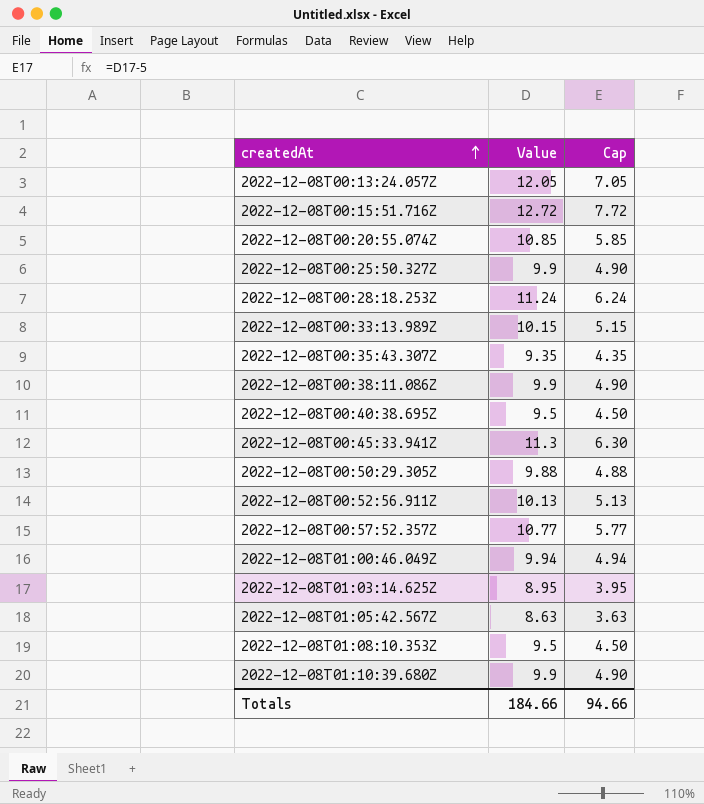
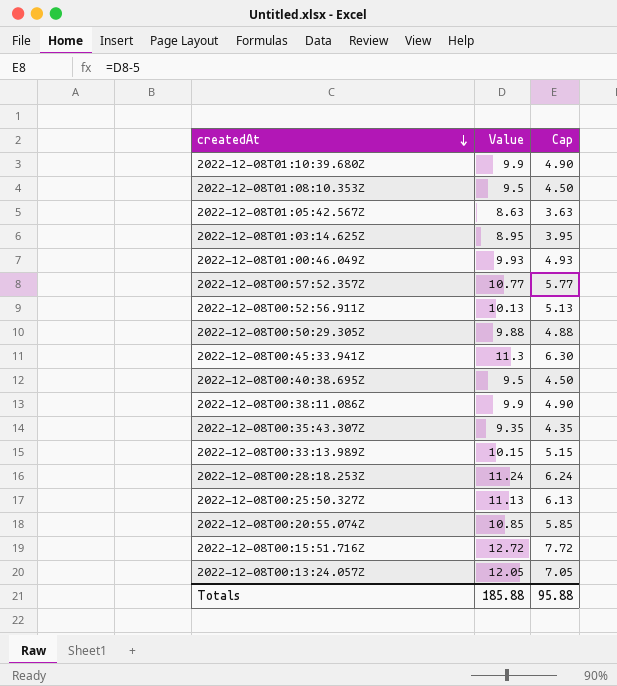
row order: createdAt ascending -> createdAt descending
2022-12-08T01:00:46.049Z | Value: 9.94 -> 9.93
2022-12-08T01:00:46.049Z | Cap: 4.94 -> 4.93
2022-12-08T00:25:50.327Z | Value: 9.9 -> 11.13
2022-12-08T00:25:50.327Z | Cap: 4.90 -> 6.13
Totals | Value: 184.66 -> 185.88
Totals | Cap: 94.66 -> 95.88

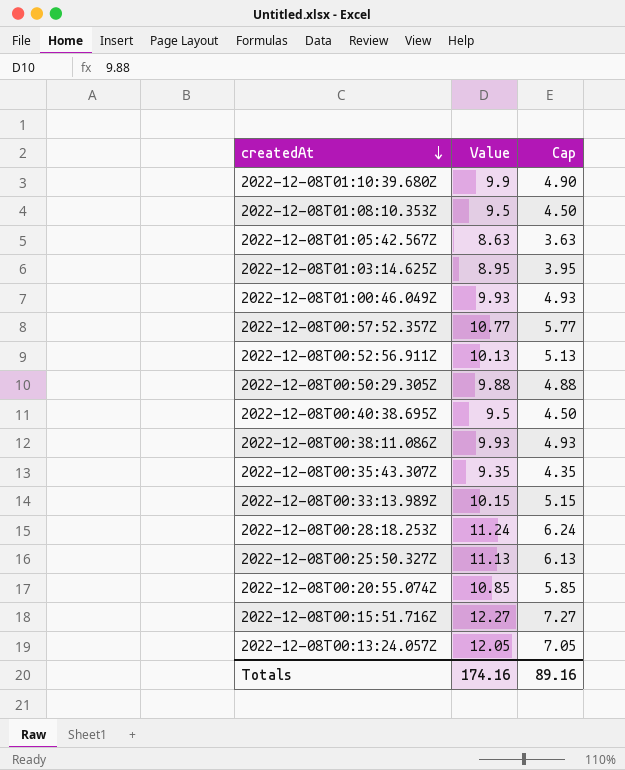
row 2022-12-08T00:45:33.941Z: 11.3 | 6.30 -> none
2022-12-08T00:38:11.086Z | Value: 9.9 -> 9.93
2022-12-08T00:38:11.086Z | Cap: 4.90 -> 4.93
2022-12-08T00:15:51.716Z | Value: 12.72 -> 12.27
2022-12-08T00:15:51.716Z | Cap: 7.72 -> 7.27
Totals | Value: 185.88 -> 174.16
Totals | Cap: 95.88 -> 89.16

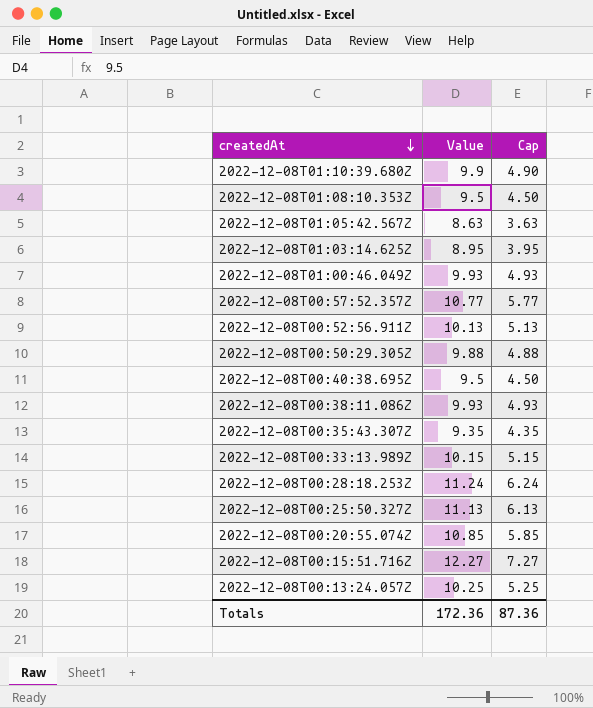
2022-12-08T00:13:24.057Z | Value: 12.05 -> 10.25
2022-12-08T00:13:24.057Z | Cap: 7.05 -> 5.25
Totals | Value: 174.16 -> 172.36
Totals | Cap: 89.16 -> 87.36

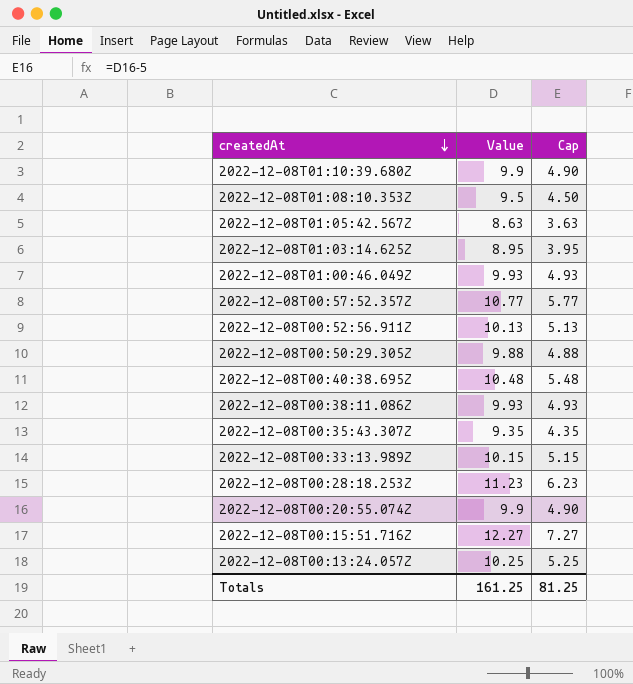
row 2022-12-08T00:25:50.327Z: 11.13 | 6.13 -> none
2022-12-08T00:40:38.695Z | Value: 9.5 -> 10.48
2022-12-08T00:40:38.695Z | Cap: 4.50 -> 5.48
2022-12-08T00:28:18.253Z | Value: 11.24 -> 11.23
2022-12-08T00:28:18.253Z | Cap: 6.24 -> 6.23
2022-12-08T00:20:55.074Z | Value: 10.85 -> 9.9
2022-12-08T00:20:55.074Z | Cap: 5.85 -> 4.90
Totals | Value: 172.36 -> 161.25
Totals | Cap: 87.36 -> 81.25

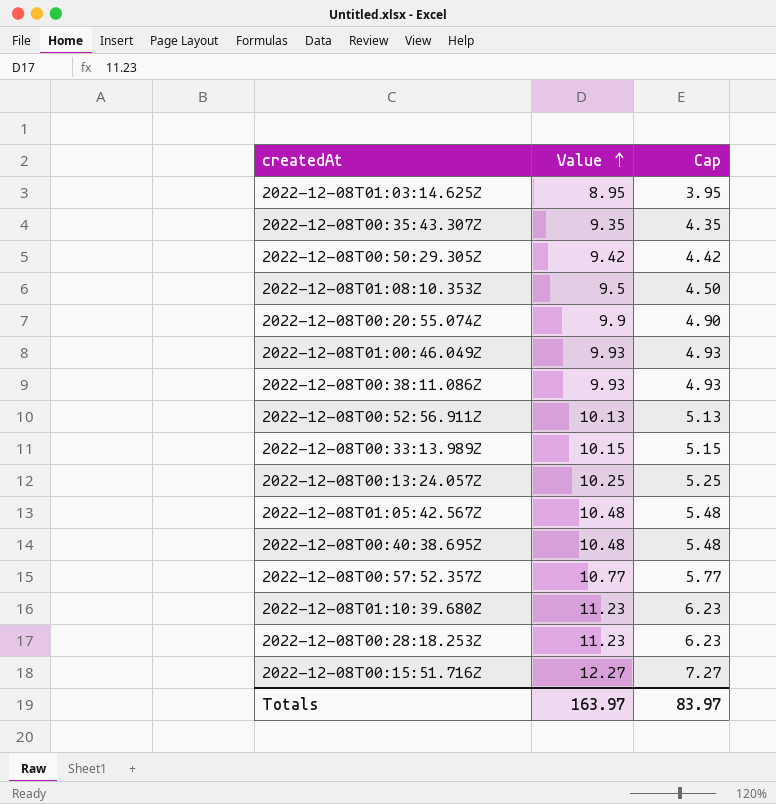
row order: createdAt descending -> Value ascending
2022-12-08T00:50:29.305Z | Value: 9.88 -> 9.42
2022-12-08T00:50:29.305Z | Cap: 4.88 -> 4.42
2022-12-08T01:05:42.567Z | Value: 8.63 -> 10.48
2022-12-08T01:05:42.567Z | Cap: 3.63 -> 5.48
2022-12-08T01:10:39.680Z | Value: 9.9 -> 11.23
2022-12-08T01:10:39.680Z | Cap: 4.90 -> 6.23
Totals | Value: 161.25 -> 163.97
Totals | Cap: 81.25 -> 83.97

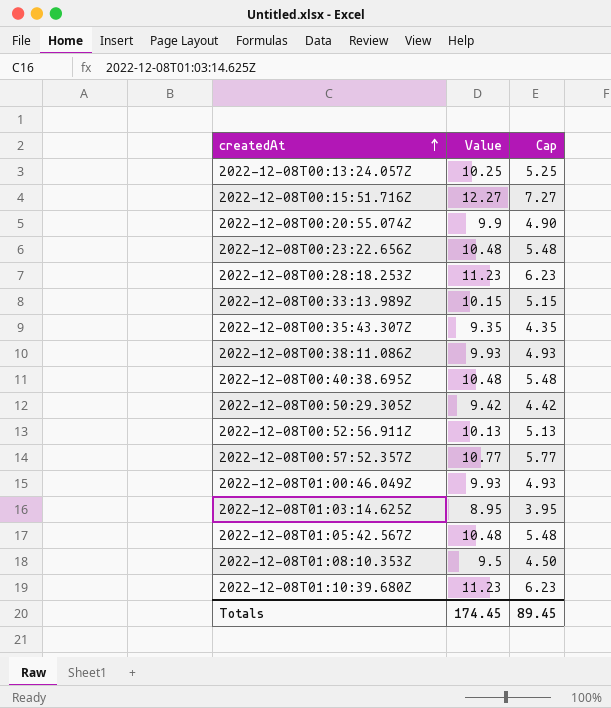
row order: Value ascending -> createdAt ascending
row 2022-12-08T00:23:22.656Z: none -> 10.48 | 5.48
Totals | Value: 163.97 -> 174.45
Totals | Cap: 83.97 -> 89.45

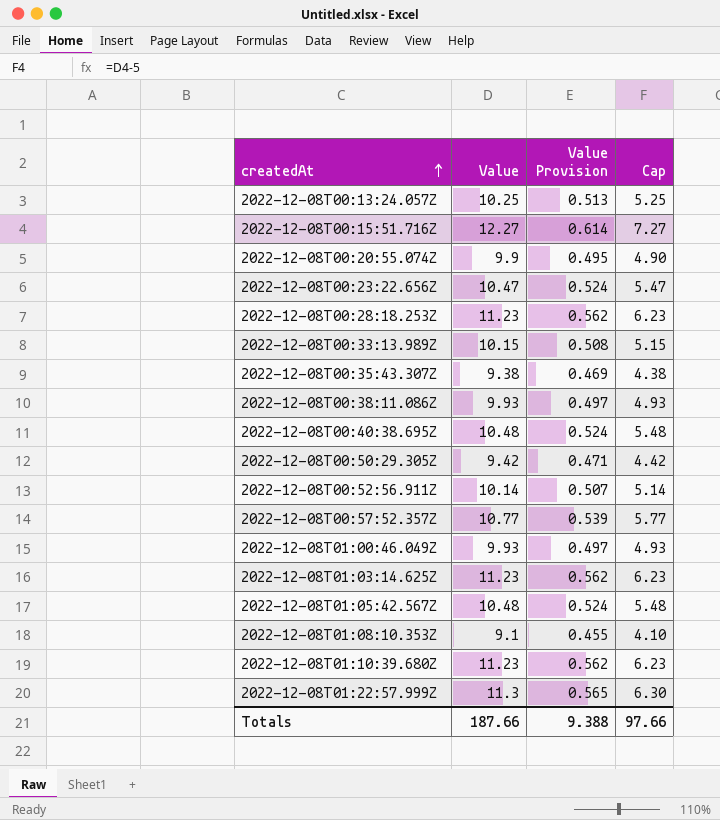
column Value Provision | formula: none -> [Value] * 0.05
2022-12-08T00:23:22.656Z | Value: 10.48 -> 10.47
2022-12-08T00:23:22.656Z | Cap: 5.48 -> 5.47
2022-12-08T00:35:43.307Z | Value: 9.35 -> 9.38
2022-12-08T00:35:43.307Z | Cap: 4.35 -> 4.38
2022-12-08T00:52:56.911Z | Value: 10.13 -> 10.14
2022-12-08T00:52:56.911Z | Cap: 5.13 -> 5.14
2022-12-08T01:03:14.625Z | Value: 8.95 -> 11.23
2022-12-08T01:03:14.625Z | Cap: 3.95 -> 6.23
2022-12-08T01:08:10.353Z | Value: 9.5 -> 9.1
2022-12-08T01:08:10.353Z | Cap: 4.50 -> 4.10
row 2022-12-08T01:22:57.999Z: none -> 11.3 | 0.565 | 6.30
Totals | Value: 174.45 -> 187.66
Totals | Cap: 89.45 -> 97.66

